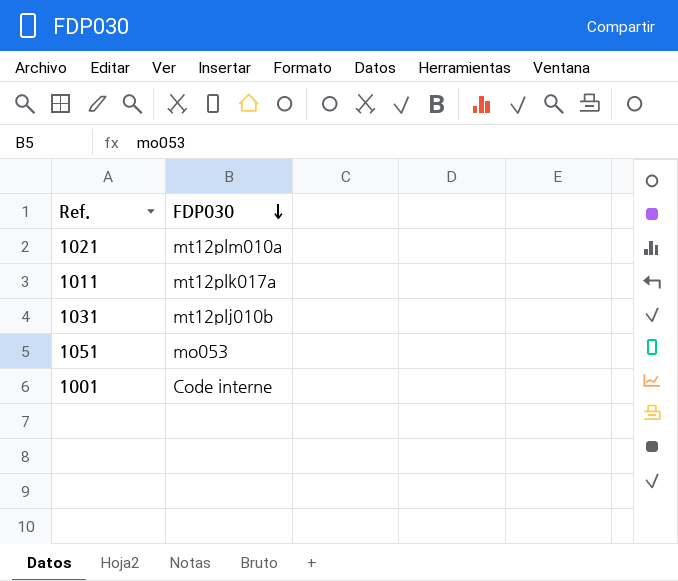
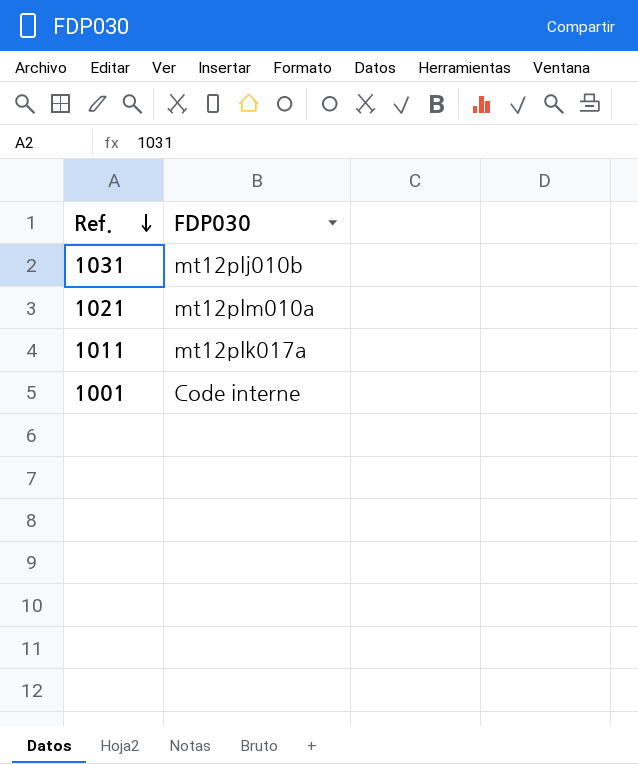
row order: FDP030 descending -> Ref. descending
row 1051: mo053 -> none

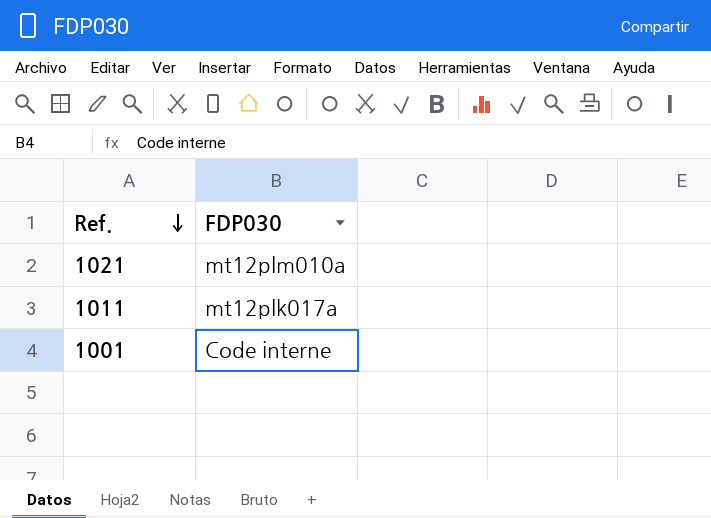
row 1031: mt12plj010b -> none

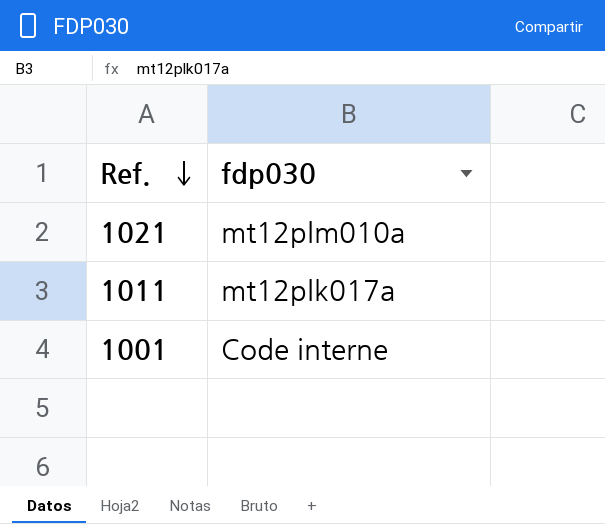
column name: FDP030 -> fdp030

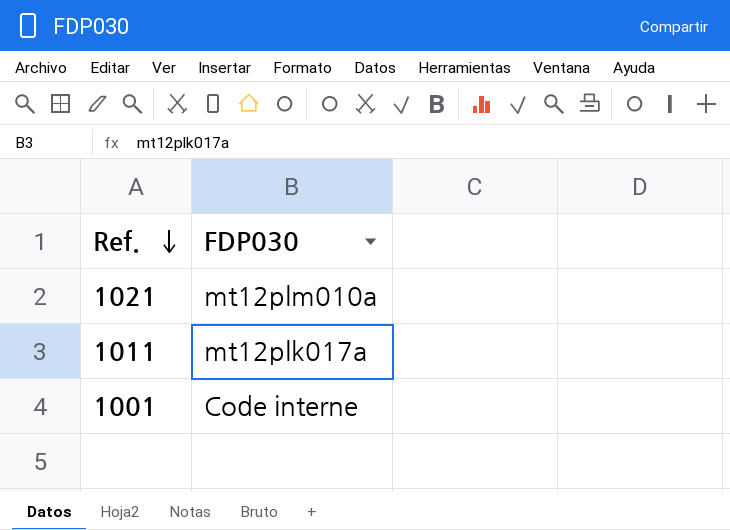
column name: fdp030 -> FDP030

